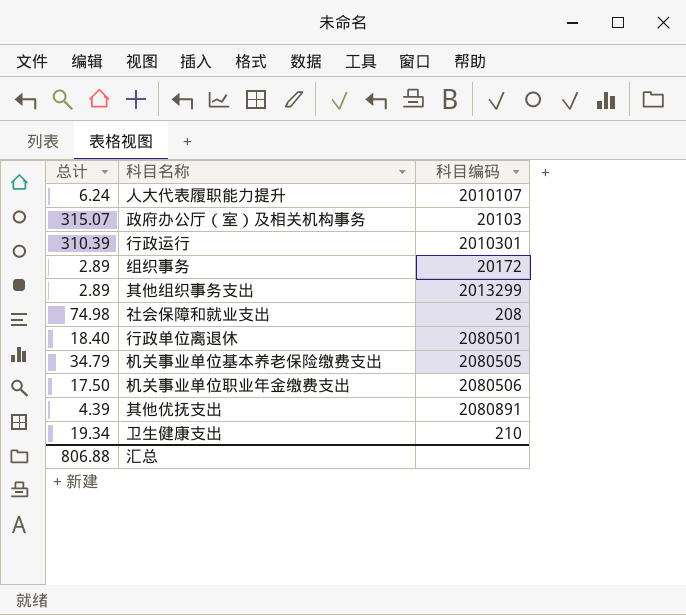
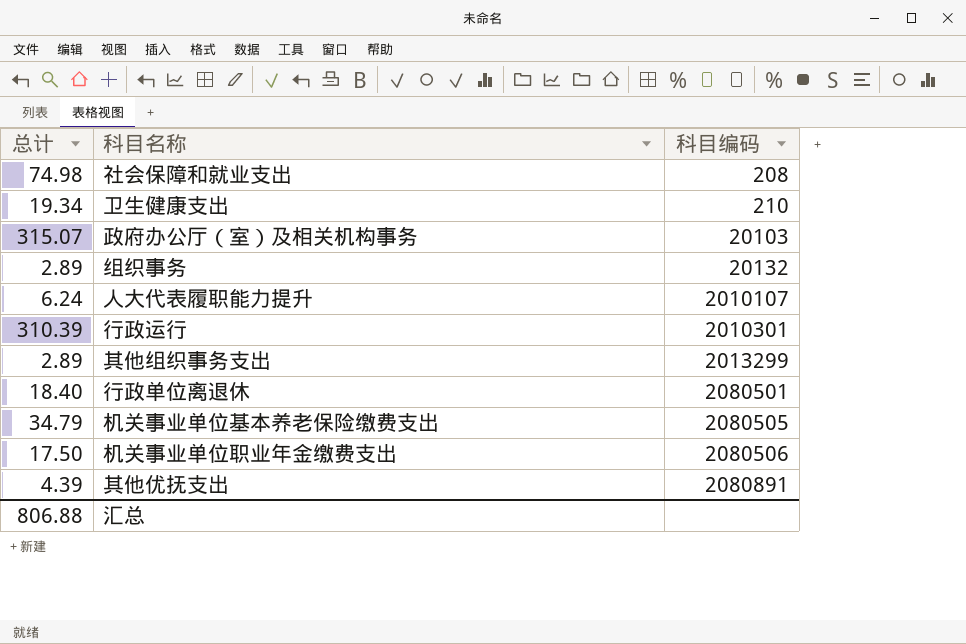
row order: none -> 科目编码 ascending
组织事务 | 科目编码: 20172 -> 20132

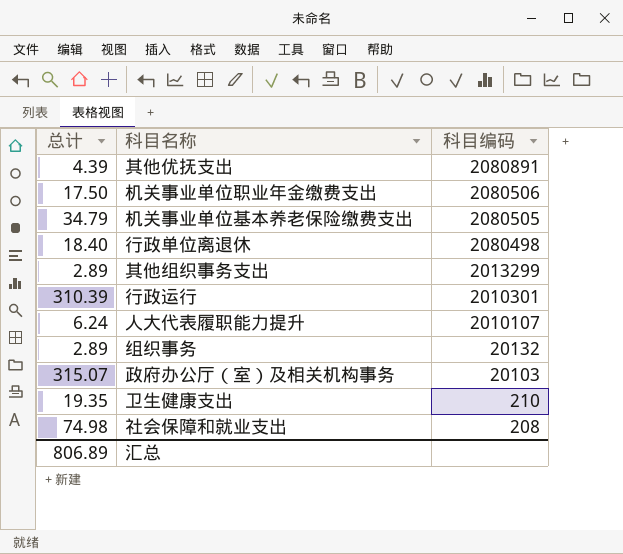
row order: 科目编码 ascending -> 科目编码 descending
行政单位离退休 | 科目编码: 2080501 -> 2080498
卫生健康支出 | 总计: 19.34 -> 19.35
汇总 | 总计: 806.88 -> 806.89

